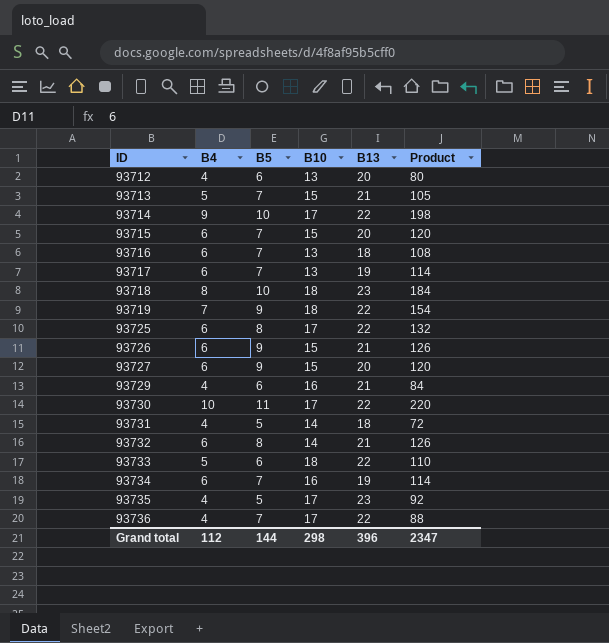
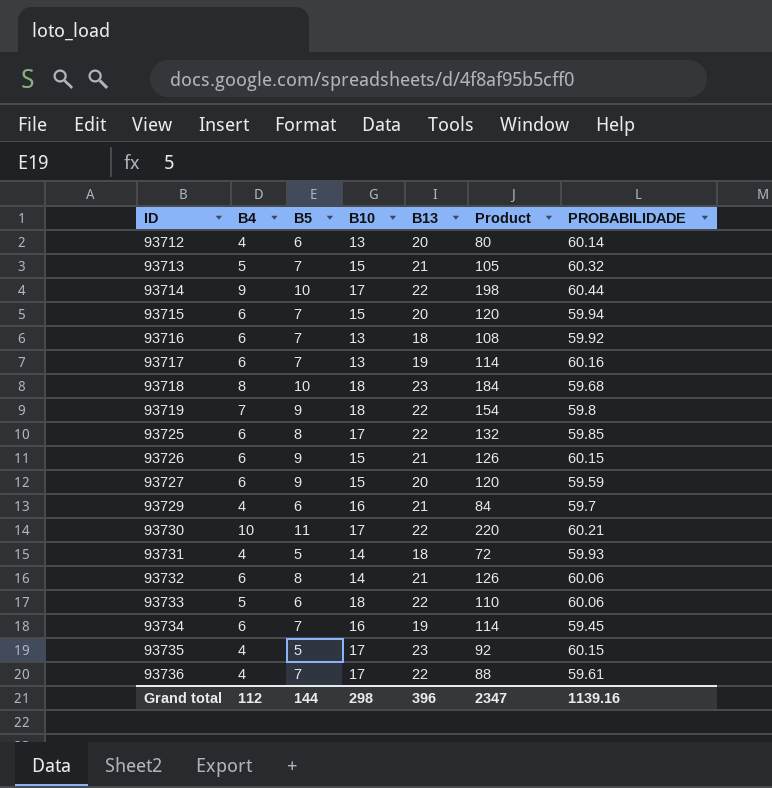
column PROBABILIDADE | position: none -> 7

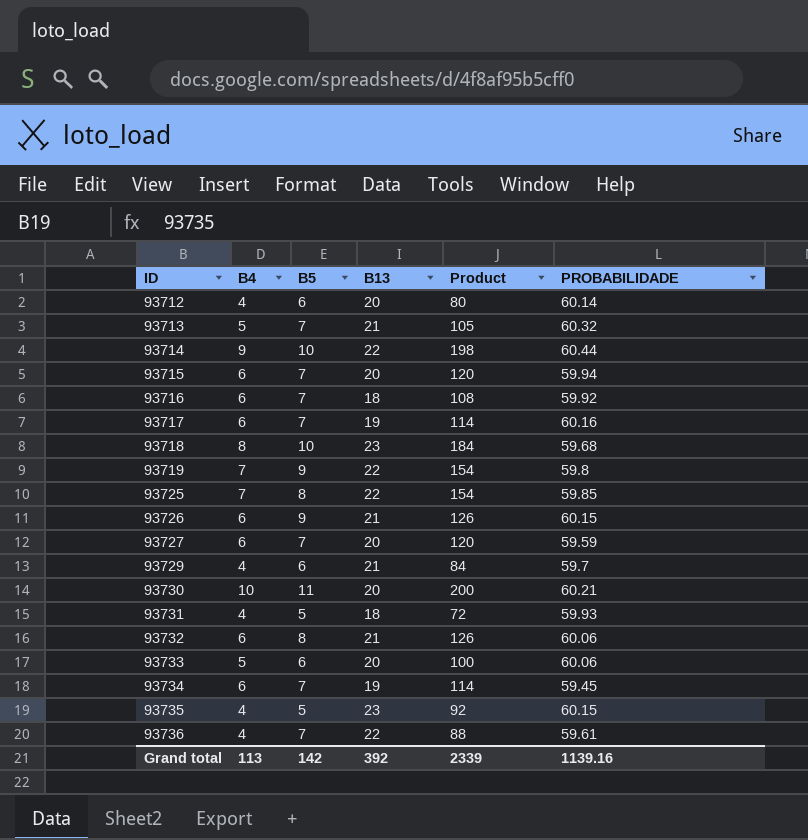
column B10 | position: 4 -> none
93725 | B4: 6 -> 7
93725 | Product: 132 -> 154
93727 | B5: 9 -> 7
93730 | B13: 22 -> 20
93730 | Product: 220 -> 200
93733 | B13: 22 -> 20
93733 | Product: 110 -> 100
Grand total | B4: 112 -> 113
Grand total | B5: 144 -> 142
Grand total | B13: 396 -> 392
Grand total | Product: 2347 -> 2339

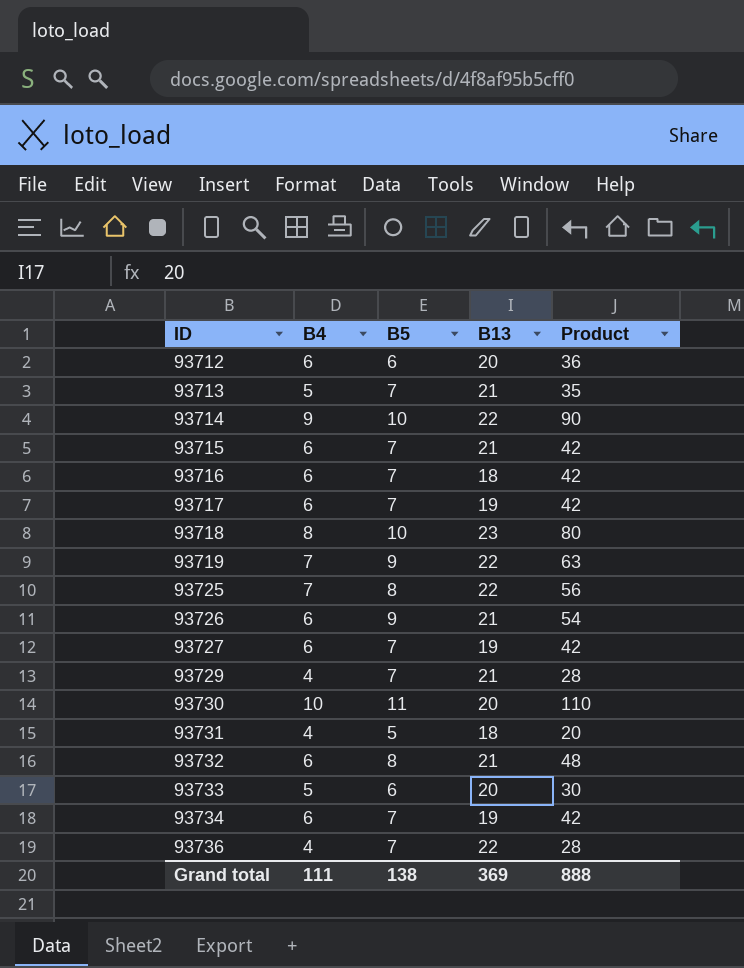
column PROBABILIDADE | position: 6 -> none
column Product | formula: [B4] * [B13] -> [B4] * [B5]
row 93735: 4 | 5 | 23 | 92 | 60.15 -> none
93712 | B4: 4 -> 6
93715 | B13: 20 -> 21
93727 | B13: 20 -> 19
93729 | B5: 6 -> 7
Grand total | B4: 113 -> 111
Grand total | B5: 142 -> 138
Grand total | B13: 392 -> 369
Grand total | Product: 2339 -> 888

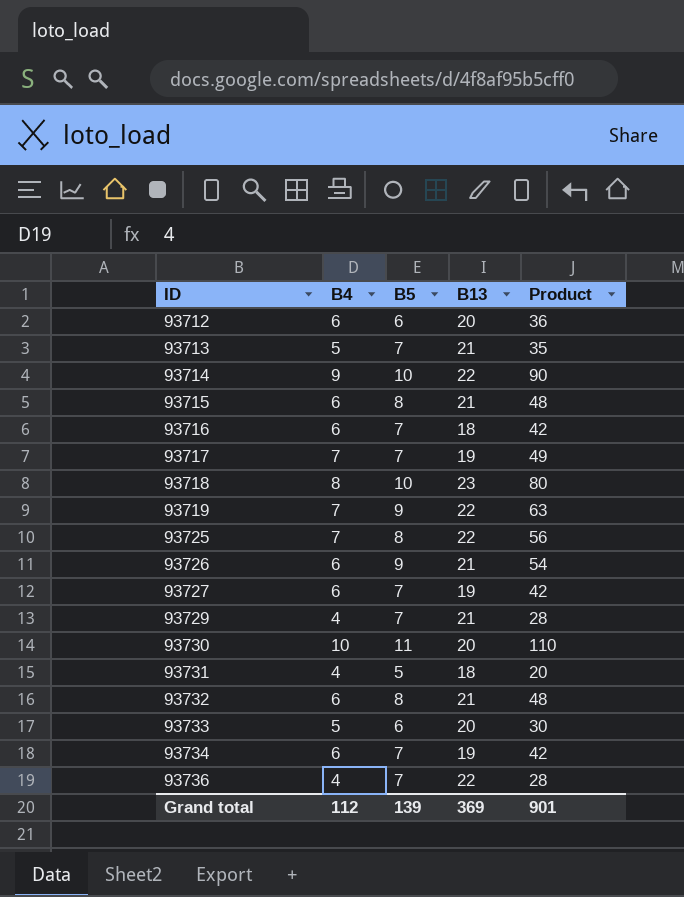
93715 | B5: 7 -> 8
93715 | Product: 42 -> 48
93717 | B4: 6 -> 7
93717 | Product: 42 -> 49
Grand total | B4: 111 -> 112
Grand total | B5: 138 -> 139
Grand total | Product: 888 -> 901

